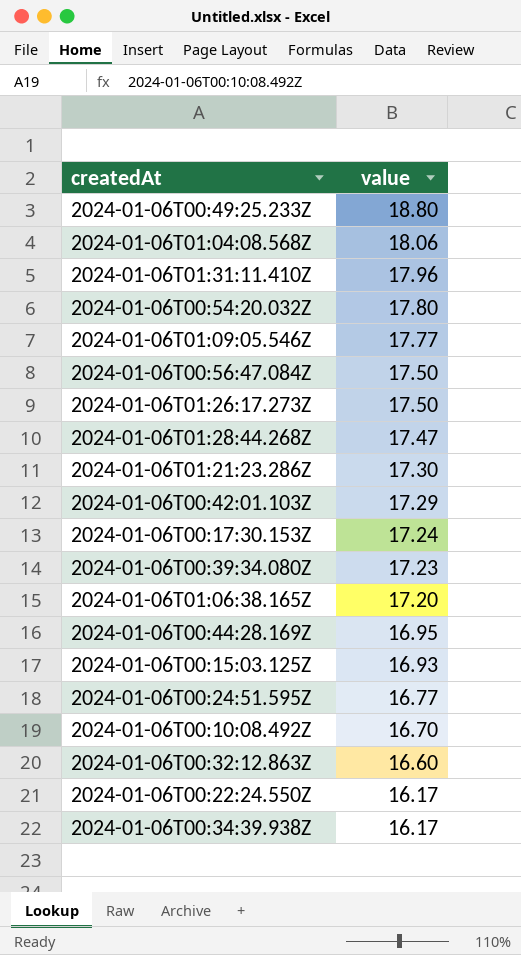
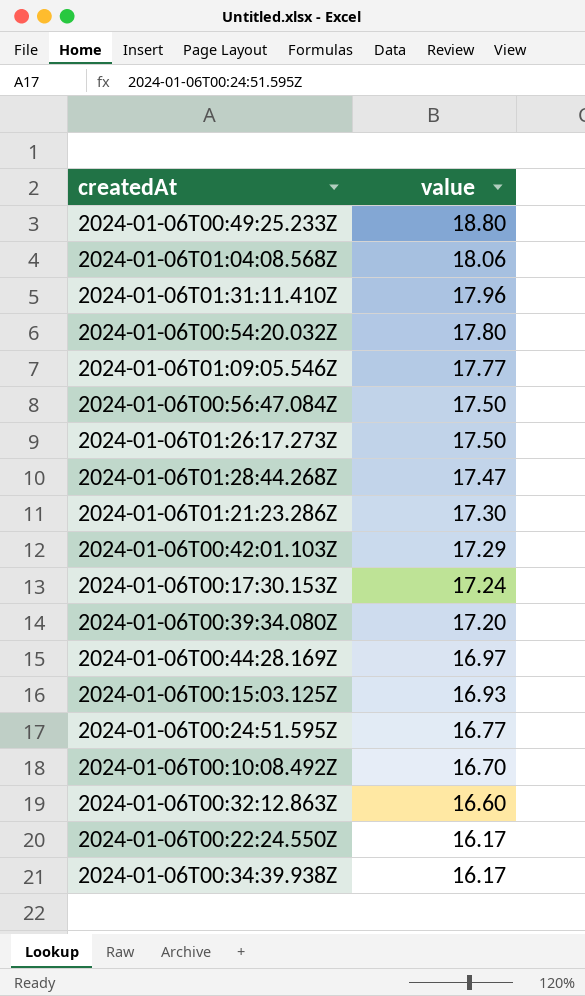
row 2024-01-06T01:06:38.165Z: 17.20 -> none
2024-01-06T00:39:34.080Z | value: 17.23 -> 17.20
2024-01-06T00:44:28.169Z | value: 16.95 -> 16.97

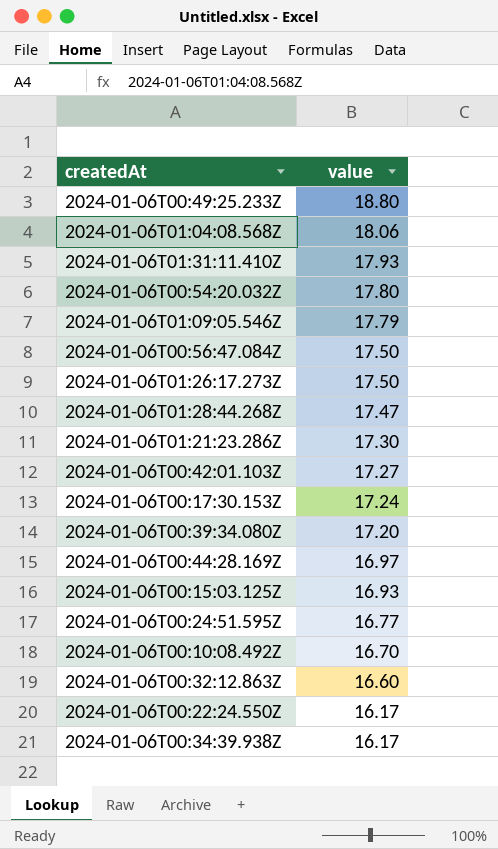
2024-01-06T01:31:11.410Z | value: 17.96 -> 17.93
2024-01-06T01:09:05.546Z | value: 17.77 -> 17.79
2024-01-06T00:42:01.103Z | value: 17.29 -> 17.27

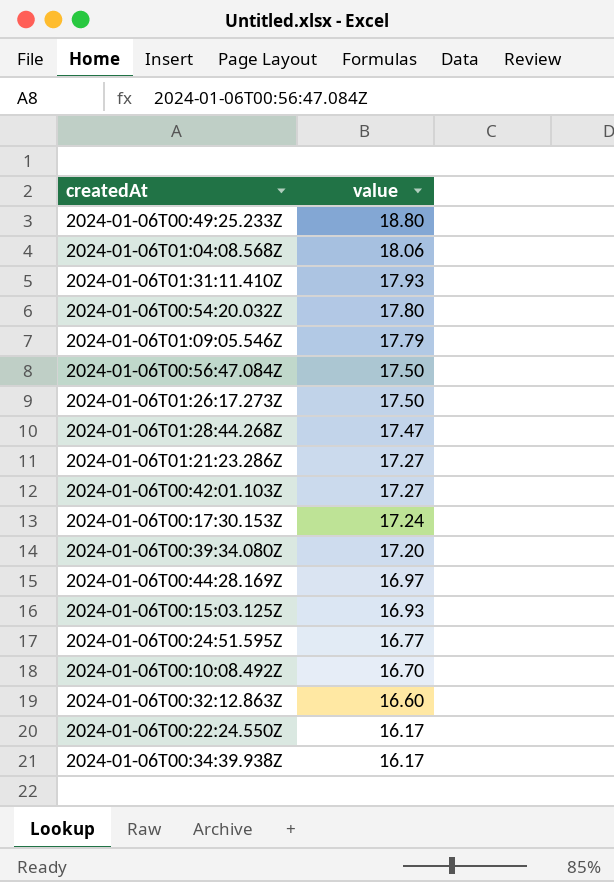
2024-01-06T01:21:23.286Z | value: 17.30 -> 17.27

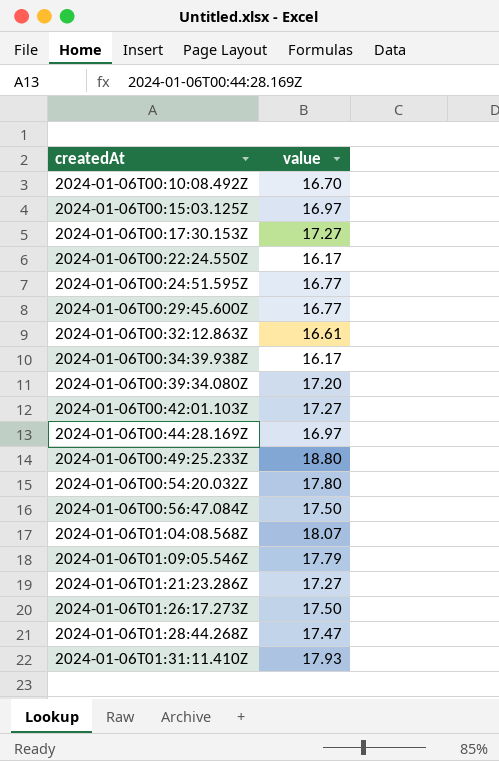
row order: value descending -> createdAt ascending
2024-01-06T00:15:03.125Z | value: 16.93 -> 16.97
2024-01-06T00:17:30.153Z | value: 17.24 -> 17.27
row 2024-01-06T00:29:45.600Z: none -> 16.77
2024-01-06T00:32:12.863Z | value: 16.60 -> 16.61
2024-01-06T01:04:08.568Z | value: 18.06 -> 18.07

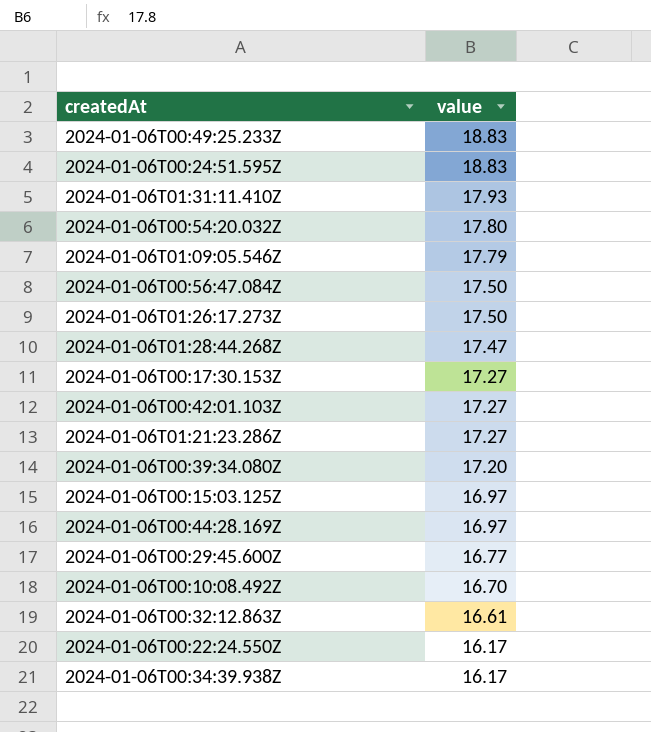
row order: createdAt ascending -> value descending
row 2024-01-06T01:04:08.568Z: 18.07 -> none
2024-01-06T00:49:25.233Z | value: 18.80 -> 18.83
2024-01-06T00:24:51.595Z | value: 16.77 -> 18.83

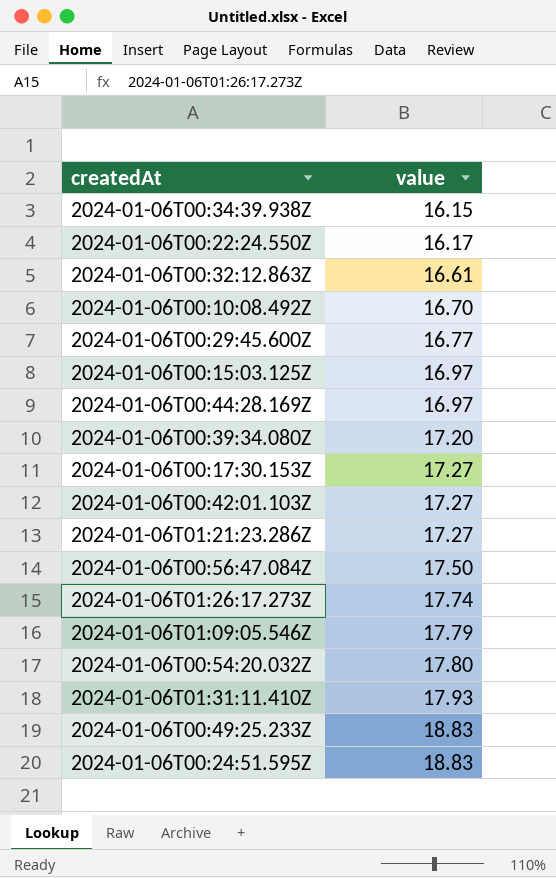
row order: value descending -> value ascending
row 2024-01-06T01:28:44.268Z: 17.47 -> none
2024-01-06T00:34:39.938Z | value: 16.17 -> 16.15
2024-01-06T01:26:17.273Z | value: 17.50 -> 17.74

